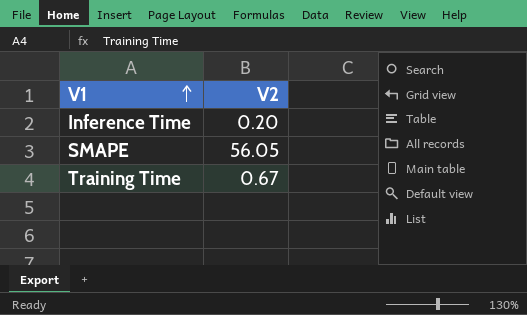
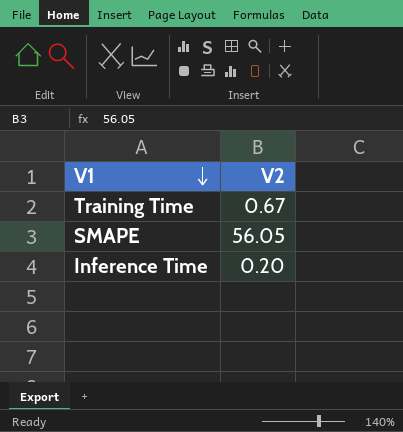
row order: V1 ascending -> V1 descending

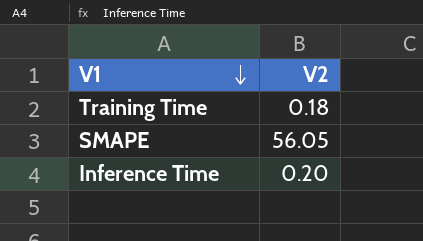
Training Time | V2: 0.67 -> 0.18

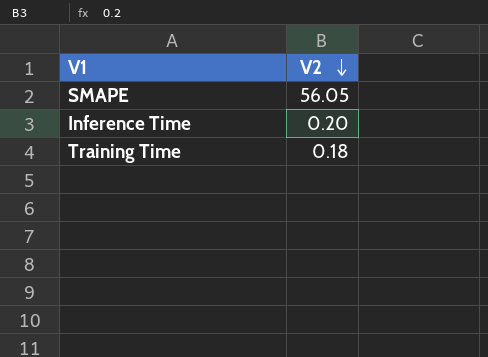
row order: V1 descending -> V2 descending

